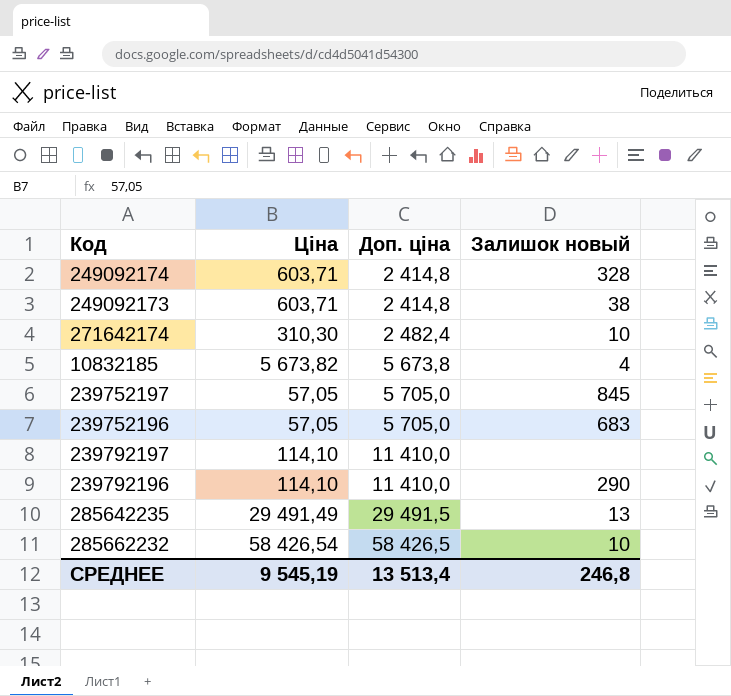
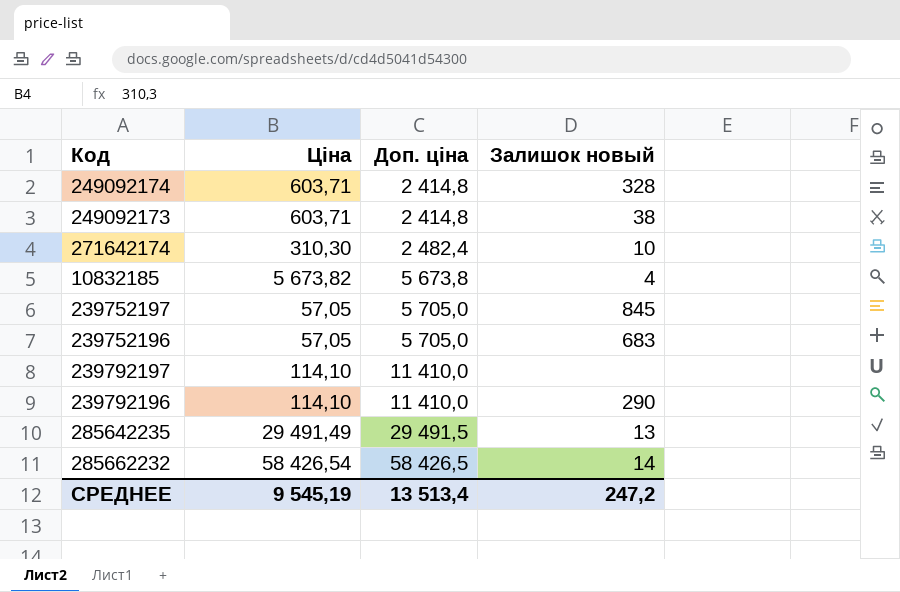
285662232 | Залишок новый: 10 -> 14
СРЕДНЕЕ | Залишок новый: 246,8 -> 247,2

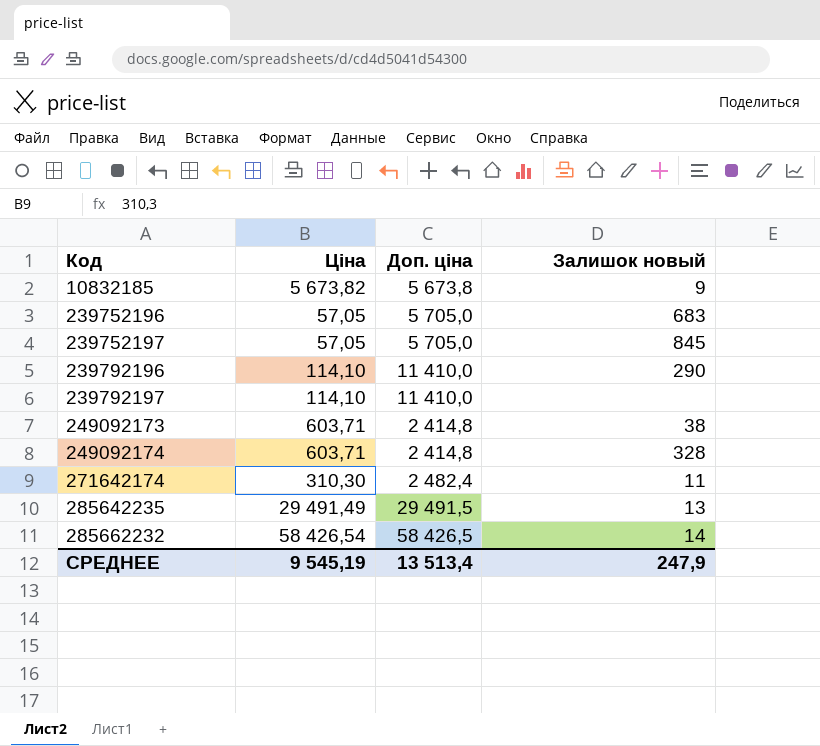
row order: Доп. ціна ascending -> Код ascending
10832185 | Залишок новый: 4 -> 9
271642174 | Залишок новый: 10 -> 11
СРЕДНЕЕ | Залишок новый: 247,2 -> 247,9

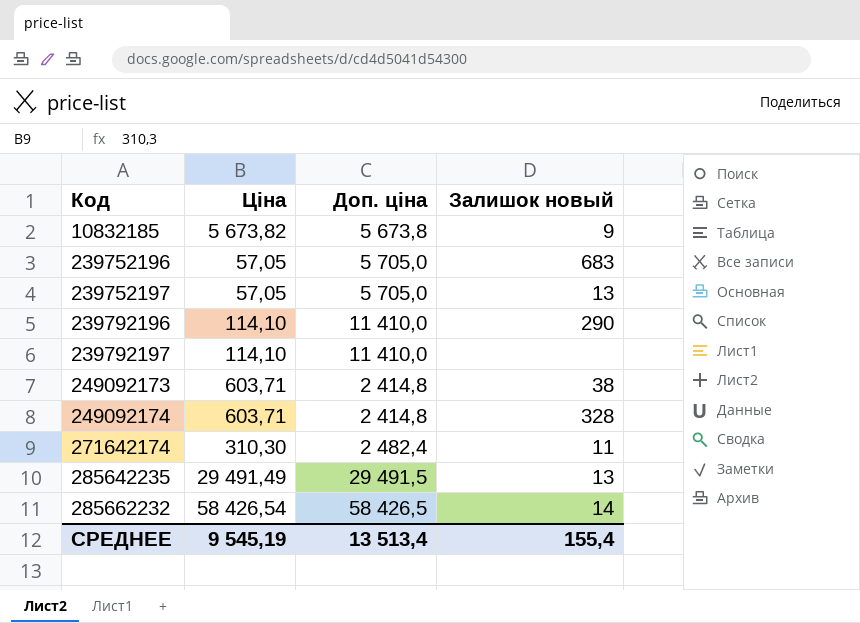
239752197 | Залишок новый: 845 -> 13
СРЕДНЕЕ | Залишок новый: 247,9 -> 155,4

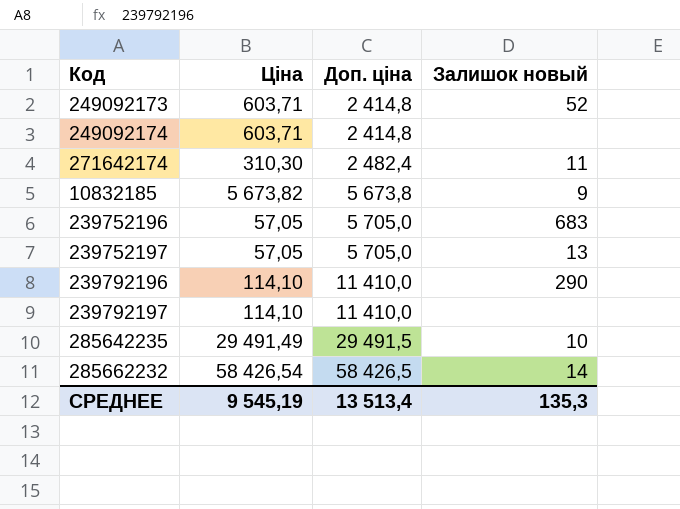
row order: Код ascending -> Доп. ціна ascending
249092173 | Залишок новый: 38 -> 52
249092174 | Залишок новый: 328 -> none
285642235 | Залишок новый: 13 -> 10
СРЕДНЕЕ | Залишок новый: 155,4 -> 135,3

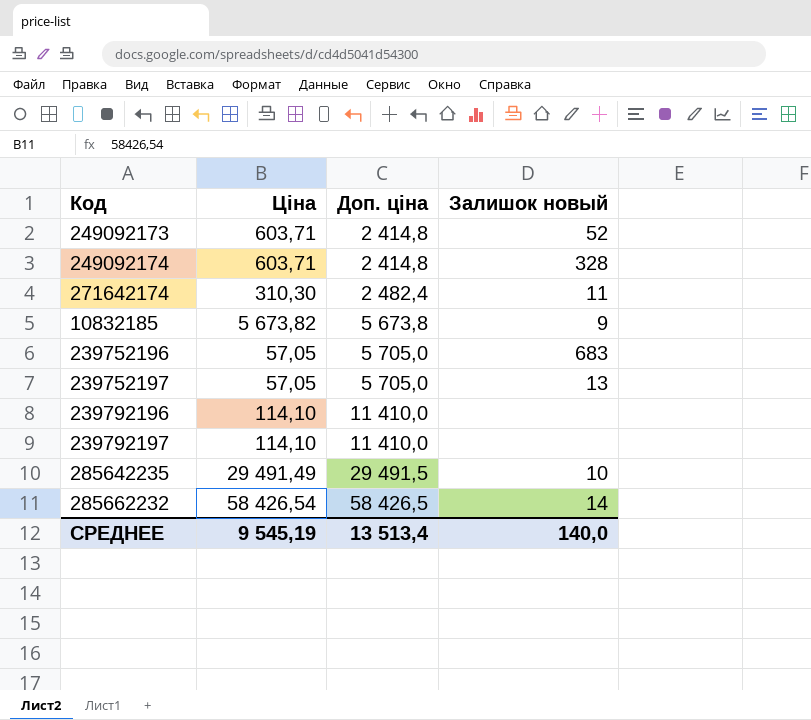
249092174 | Залишок новый: none -> 328
239792196 | Залишок новый: 290 -> none
СРЕДНЕЕ | Залишок новый: 135,3 -> 140,0

